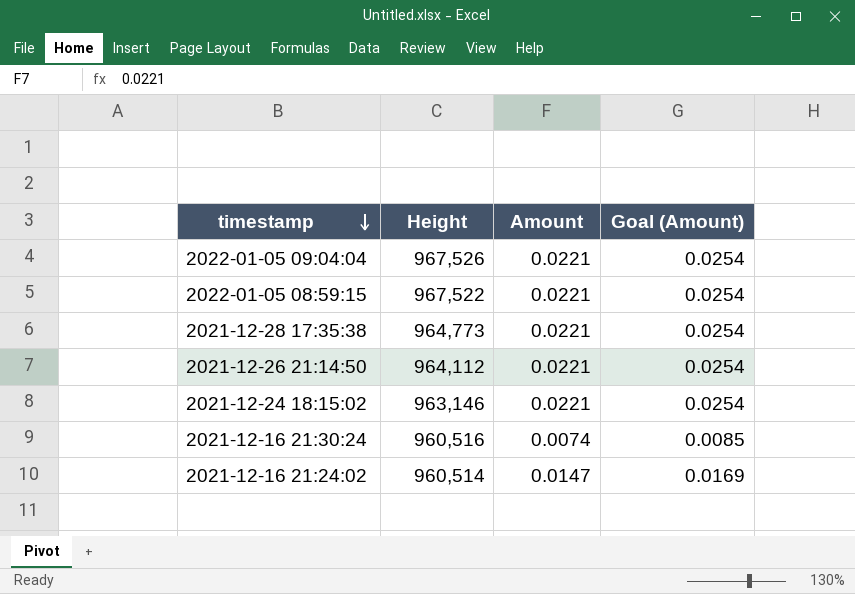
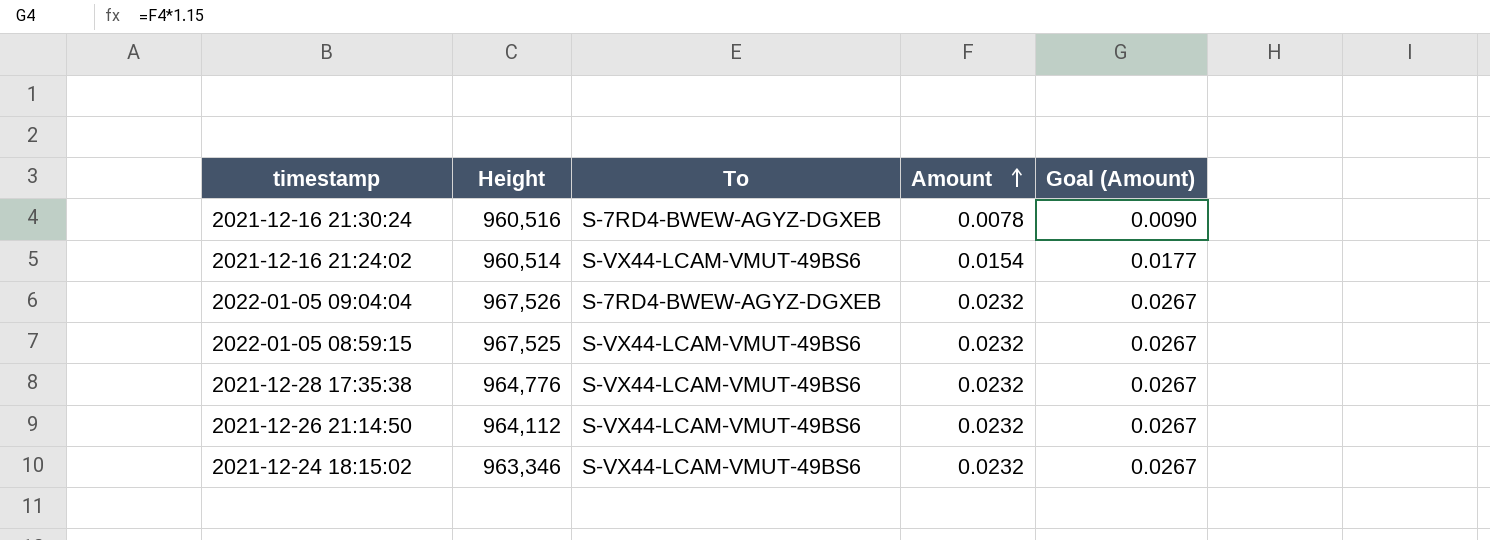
row order: timestamp descending -> Amount ascending
column To | position: none -> 3
2021-12-16 21:30:24 | Amount: 0.0074 -> 0.0078
2021-12-16 21:30:24 | Goal (Amount): 0.0085 -> 0.0090
2021-12-16 21:24:02 | Amount: 0.0147 -> 0.0154
2021-12-16 21:24:02 | Goal (Amount): 0.0169 -> 0.0177
2022-01-05 09:04:04 | Amount: 0.0221 -> 0.0232
2022-01-05 09:04:04 | Goal (Amount): 0.0254 -> 0.0267
2022-01-05 08:59:15 | Height: 967,522 -> 967,525
2022-01-05 08:59:15 | Amount: 0.0221 -> 0.0232
2022-01-05 08:59:15 | Goal (Amount): 0.0254 -> 0.0267
2021-12-28 17:35:38 | Height: 964,773 -> 964,776
2021-12-28 17:35:38 | Amount: 0.0221 -> 0.0232
2021-12-28 17:35:38 | Goal (Amount): 0.0254 -> 0.0267
2021-12-26 21:14:50 | Amount: 0.0221 -> 0.0232
2021-12-26 21:14:50 | Goal (Amount): 0.0254 -> 0.0267
2021-12-24 18:15:02 | Height: 963,146 -> 963,346
2021-12-24 18:15:02 | Amount: 0.0221 -> 0.0232
2021-12-24 18:15:02 | Goal (Amount): 0.0254 -> 0.0267

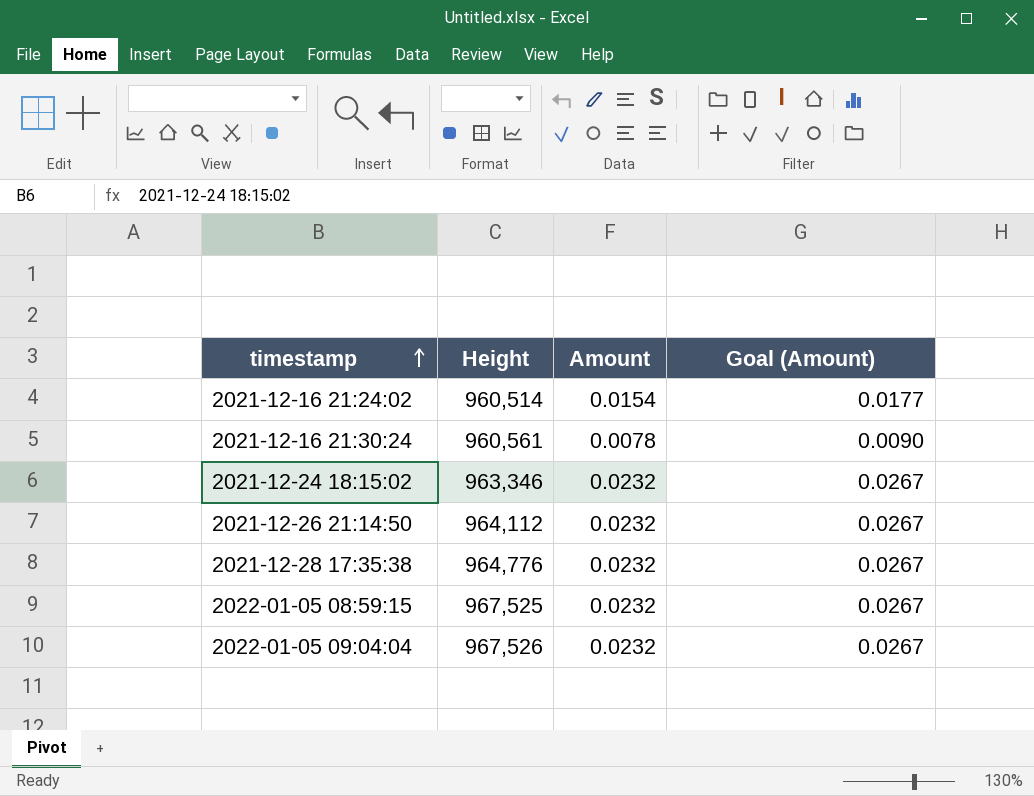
row order: Amount ascending -> timestamp ascending
column To | position: 3 -> none
2021-12-16 21:30:24 | Height: 960,516 -> 960,561

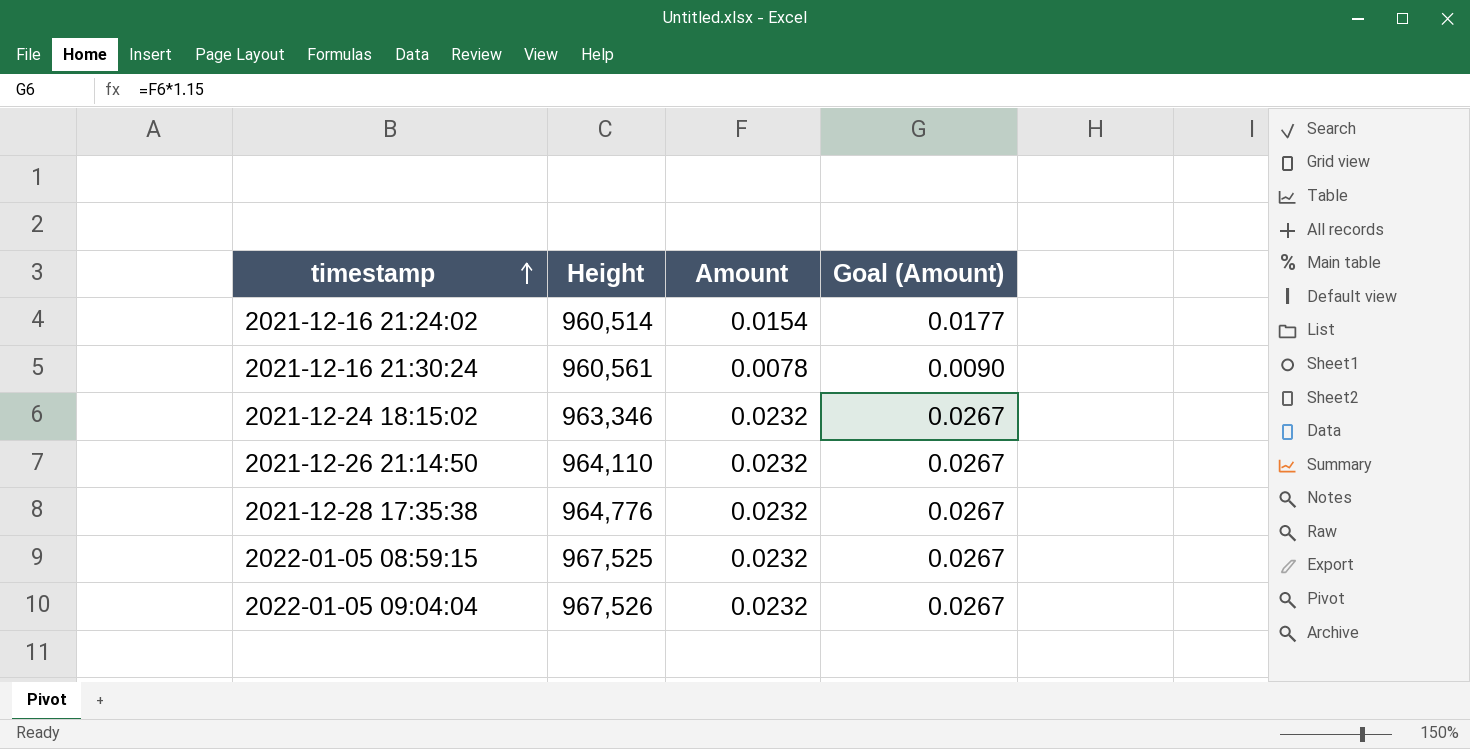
2021-12-26 21:14:50 | Height: 964,112 -> 964,110

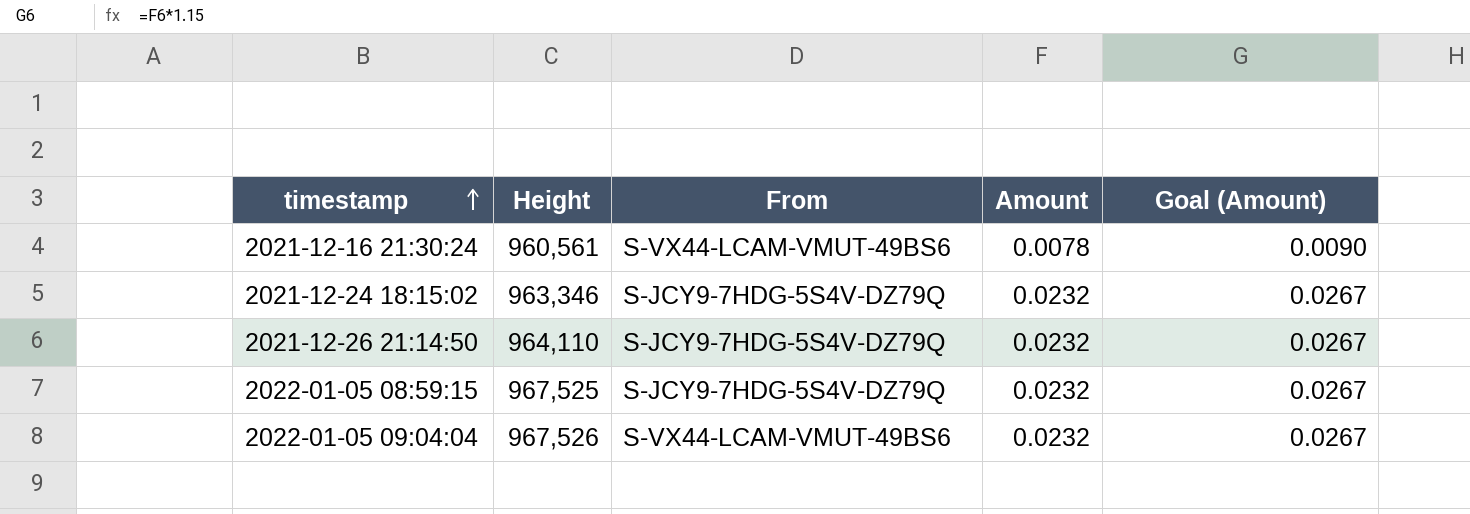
column From | position: none -> 3
row 2021-12-16 21:24:02: 960,514 | 0.0154 | 0.0177 -> none
row 2021-12-28 17:35:38: 964,776 | 0.0232 | 0.0267 -> none

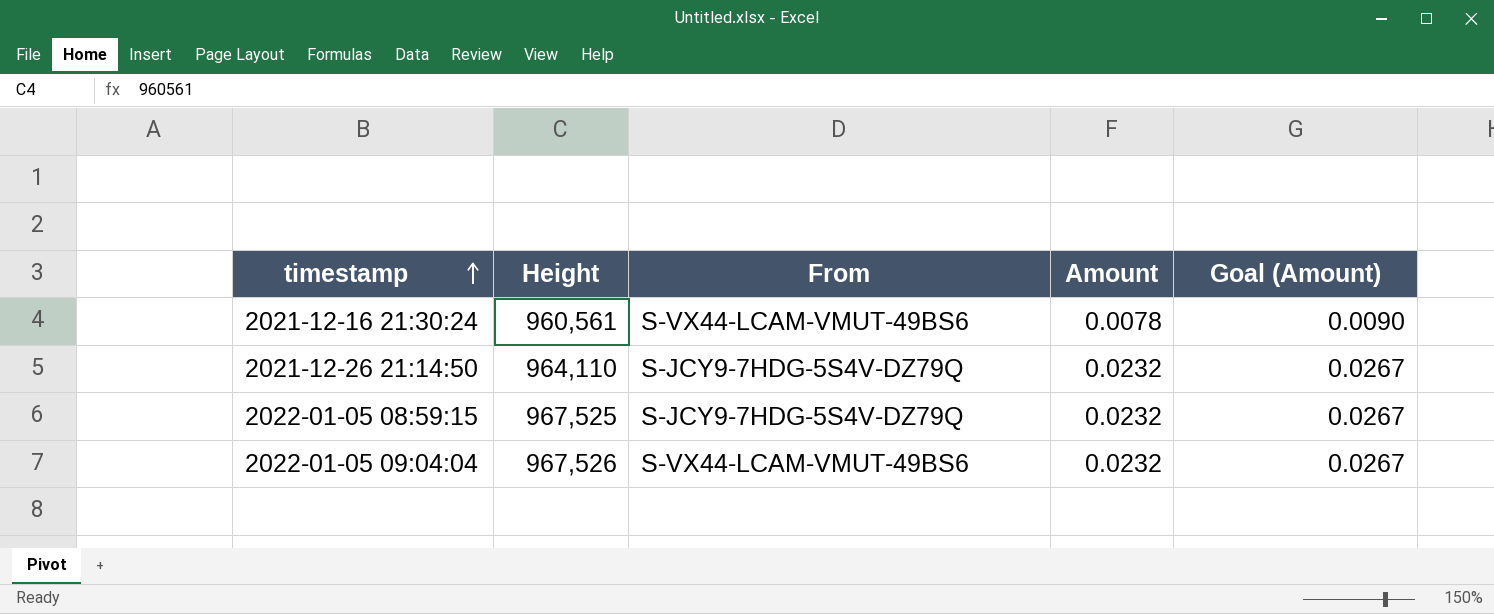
row 2021-12-24 18:15:02: 963,346 | S-JCY9-7HDG-5S4V-DZ79Q | 0.0232 | 0.0267 -> none

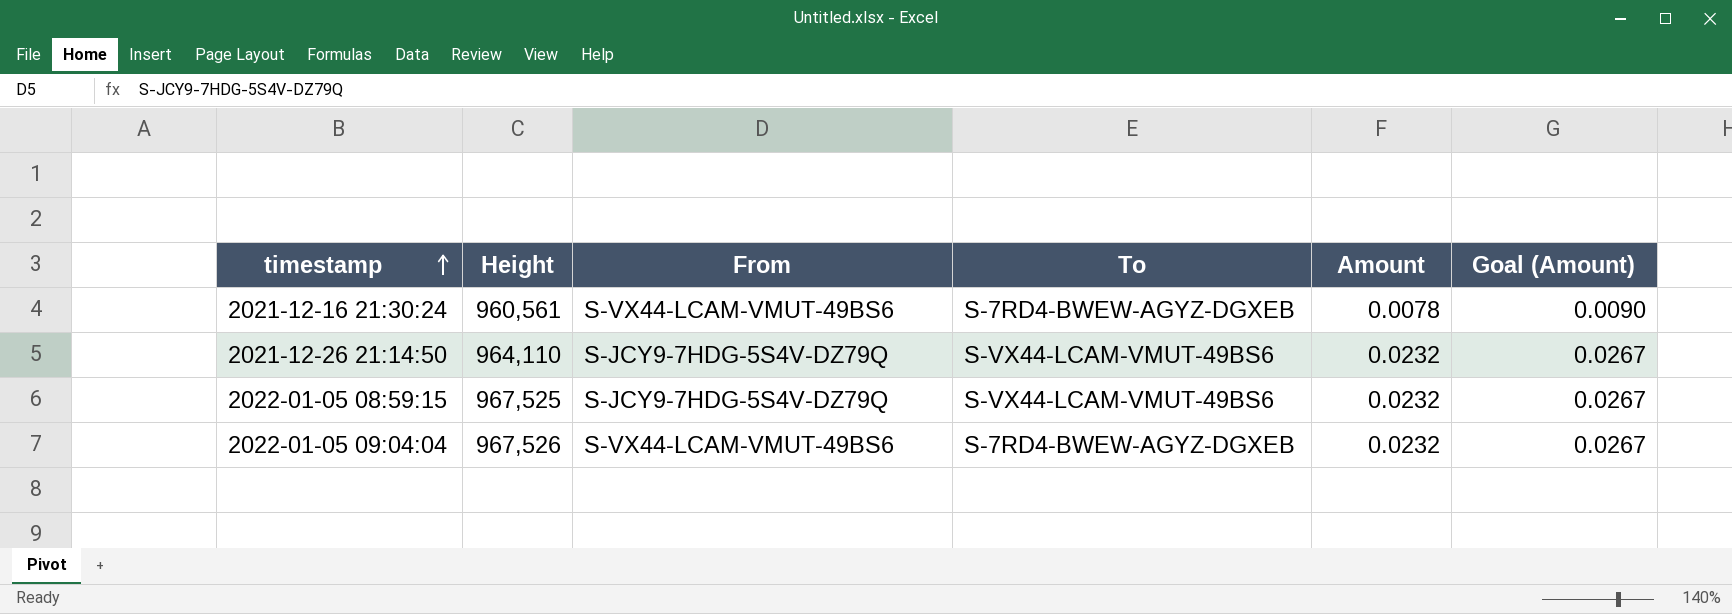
column To | position: none -> 4

